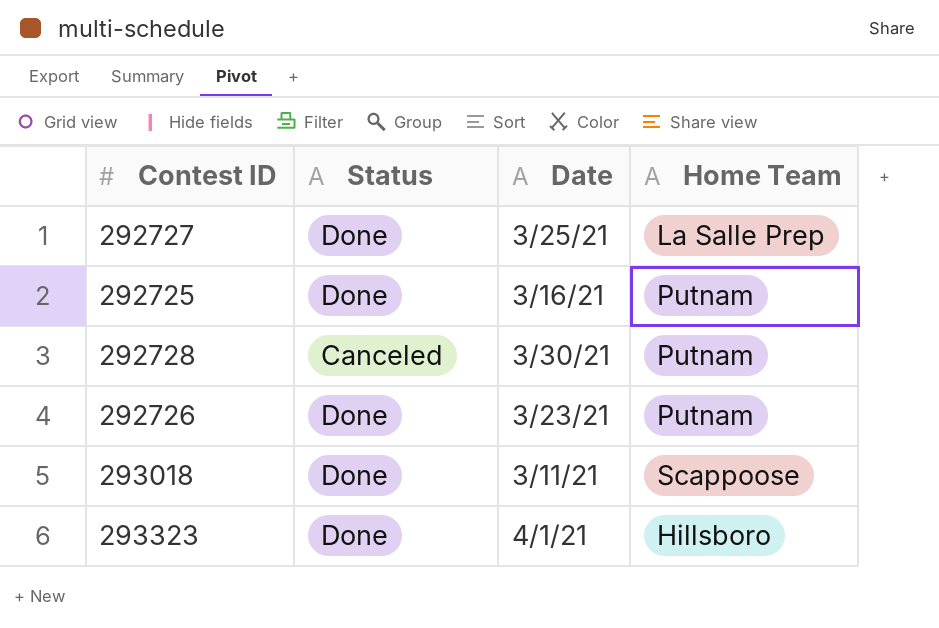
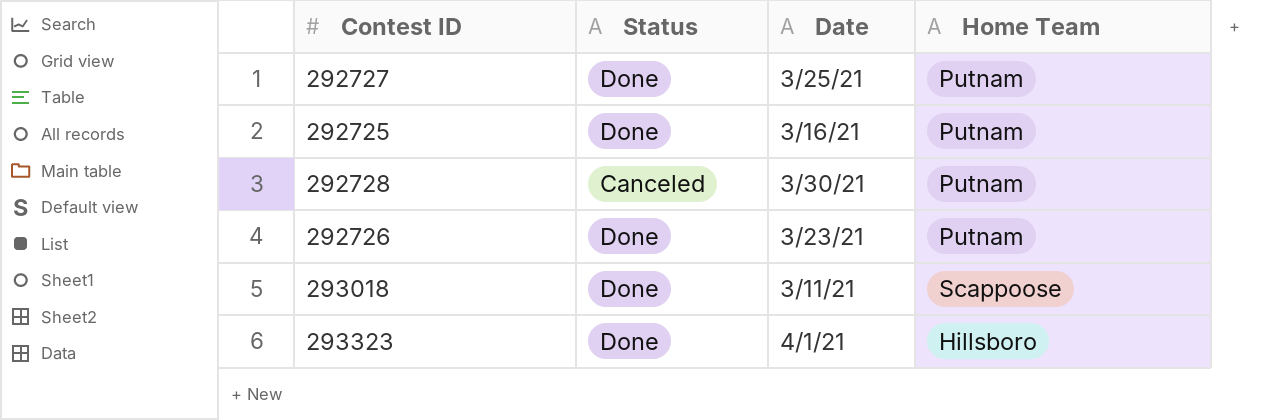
292727 | Home Team: La Salle Prep -> Putnam

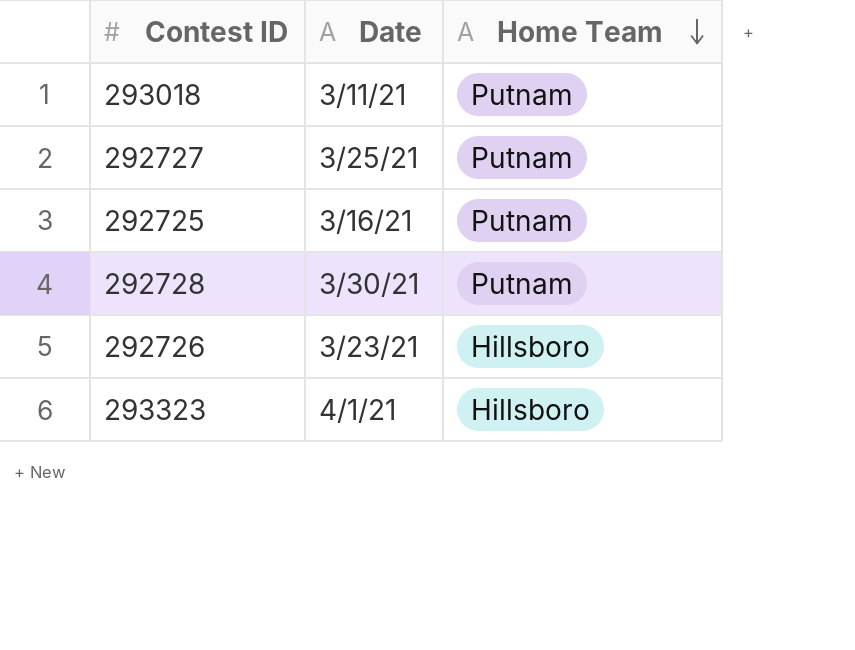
row order: none -> Home Team descending
column Status | position: 2 -> none
293018 | Home Team: Scappoose -> Putnam
292726 | Home Team: Putnam -> Hillsboro

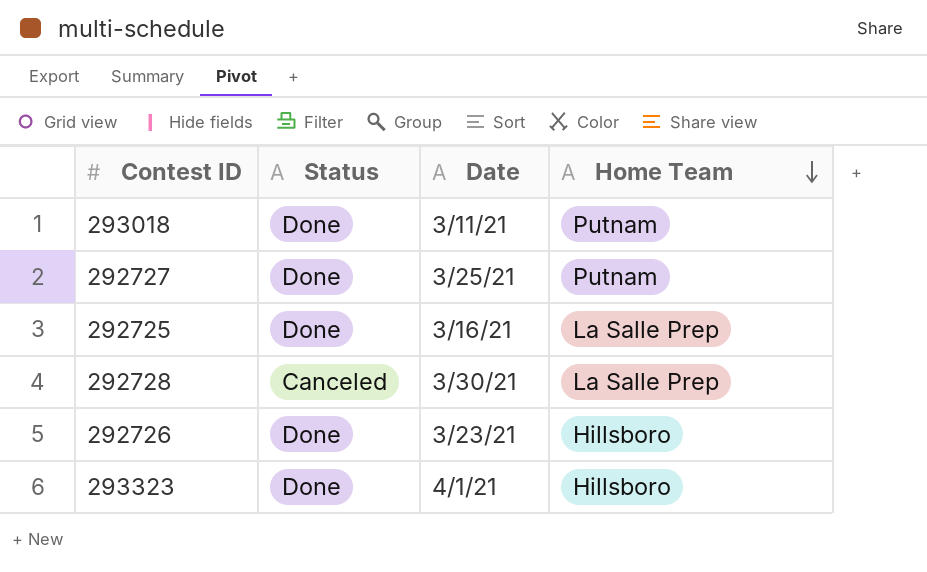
column Status | position: none -> 2
292725 | Home Team: Putnam -> La Salle Prep
292728 | Home Team: Putnam -> La Salle Prep

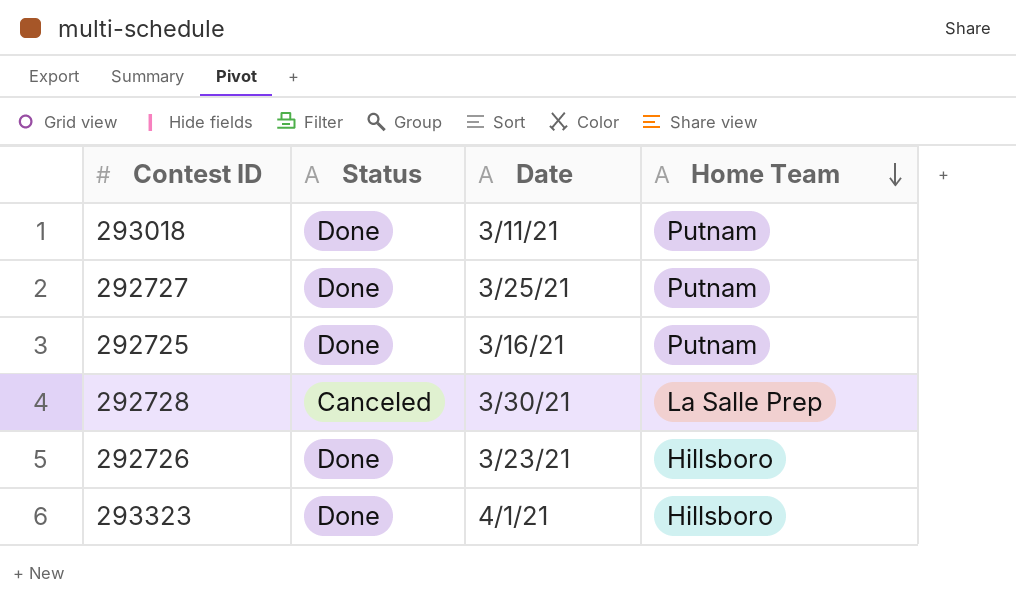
292725 | Home Team: La Salle Prep -> Putnam

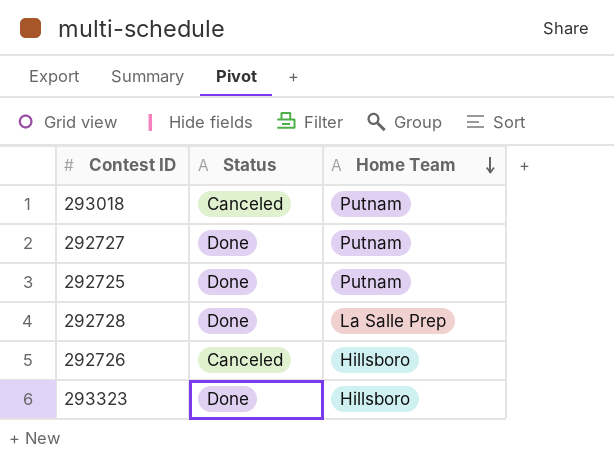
column Date | position: 3 -> none
293018 | Status: Done -> Canceled
292728 | Status: Canceled -> Done
292726 | Status: Done -> Canceled

